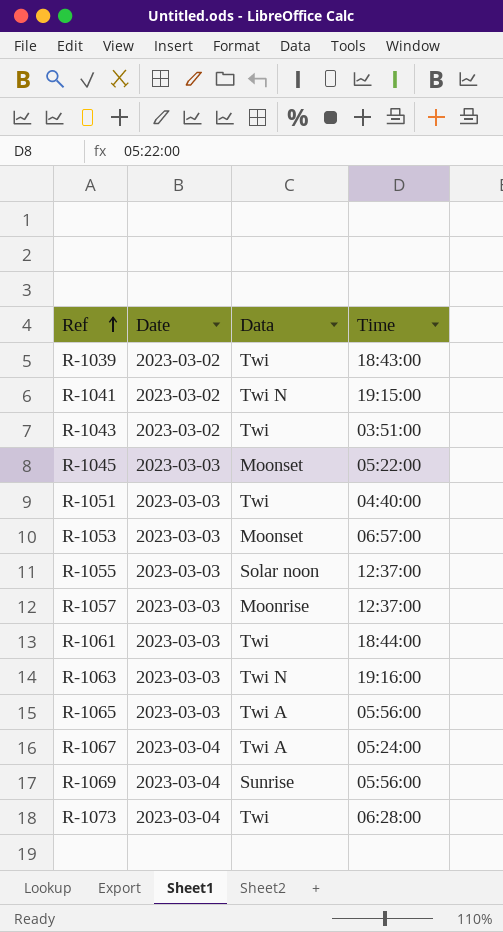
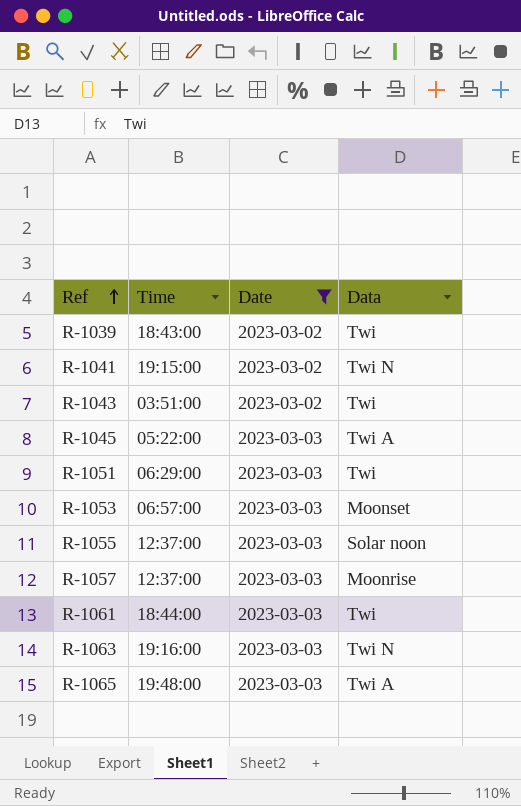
filter: none -> Date != 2023-03-04
column Time | position: 4 -> 2
R-1045 | Data: Moonset -> Twi A
R-1051 | Time: 04:40:00 -> 06:29:00
R-1065 | Time: 05:56:00 -> 19:48:00

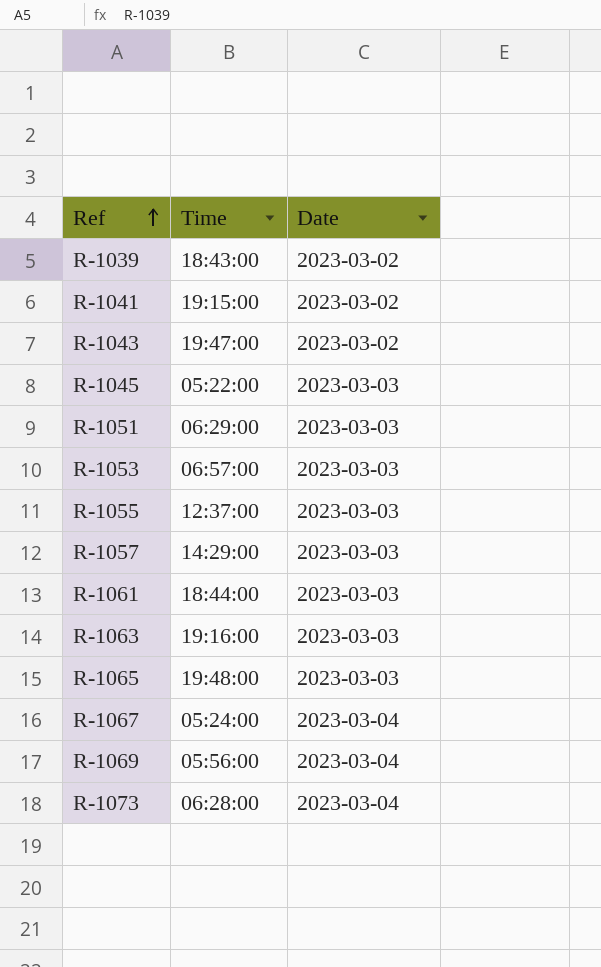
filter: Date != 2023-03-04 -> none
column Data | position: 4 -> none
R-1043 | Time: 03:51:00 -> 19:47:00
R-1057 | Time: 12:37:00 -> 14:29:00

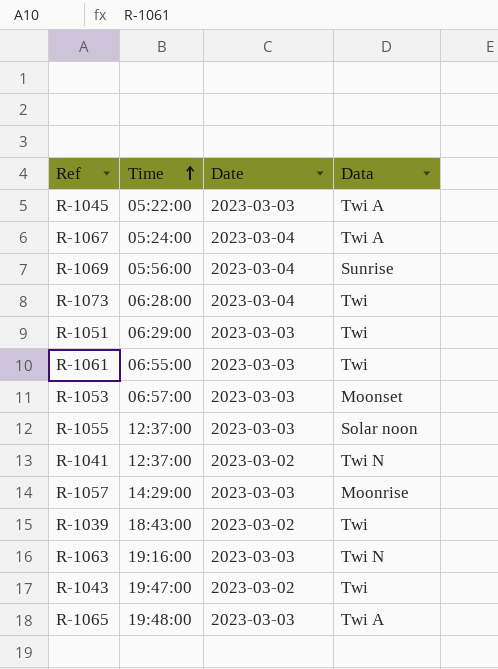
row order: Ref ascending -> Time ascending
column Data | position: none -> 4
R-1061 | Time: 18:44:00 -> 06:55:00
R-1041 | Time: 19:15:00 -> 12:37:00

